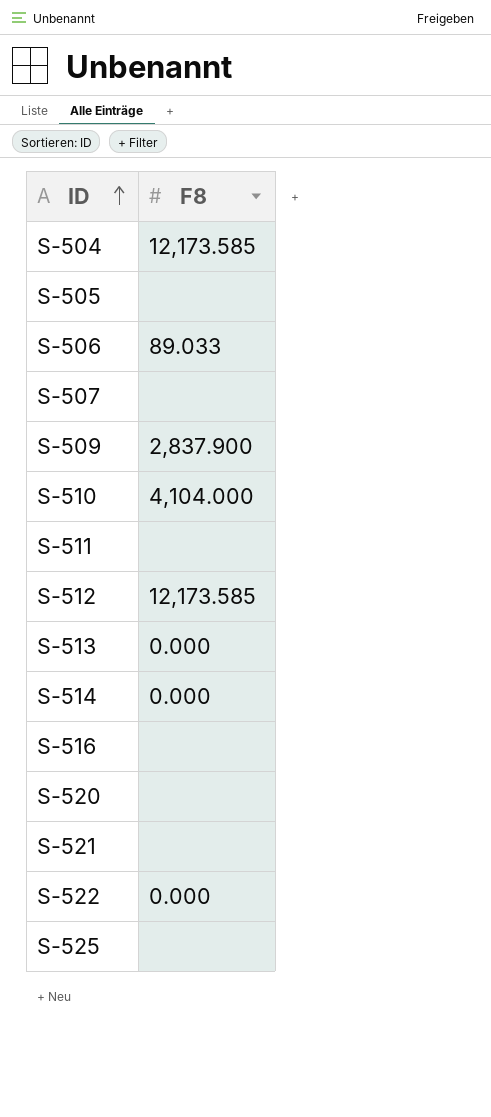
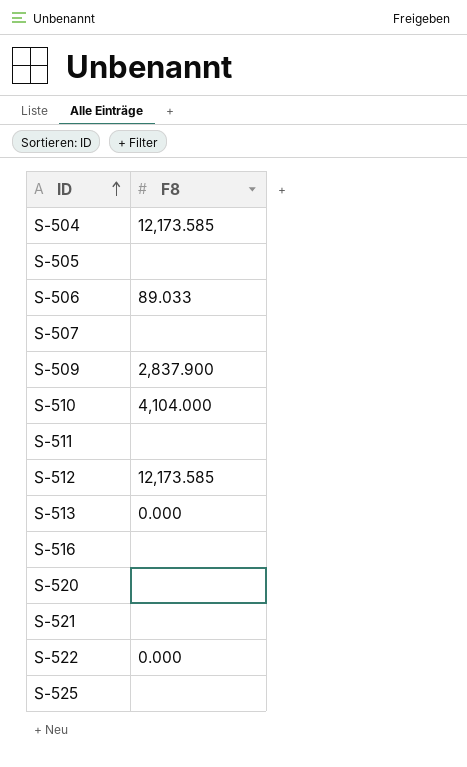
row S-514: 0.000 -> none

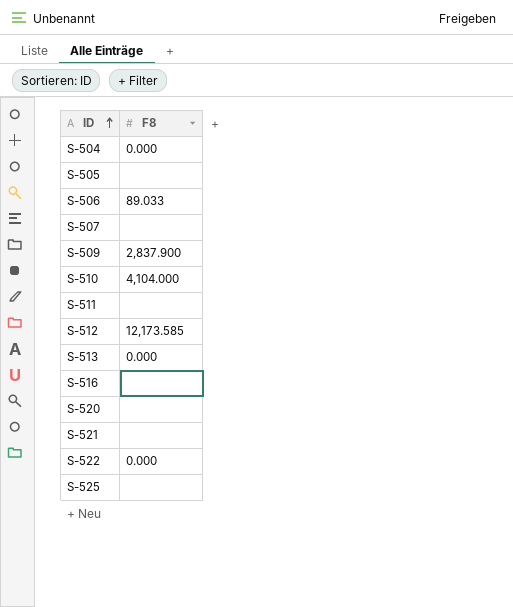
S-504 | F8: 12,173.585 -> 0.000

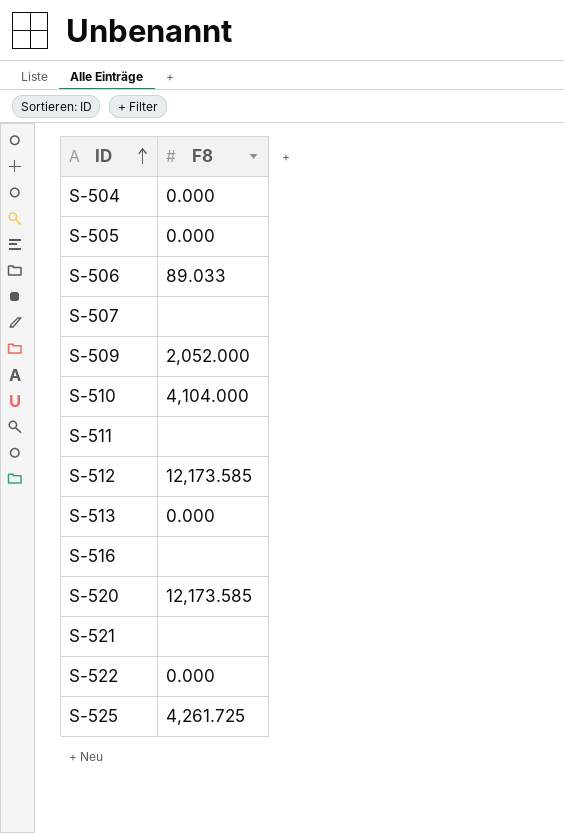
S-505 | F8: none -> 0.000
S-509 | F8: 2,837.900 -> 2,052.000
S-520 | F8: none -> 12,173.585
S-525 | F8: none -> 4,261.725

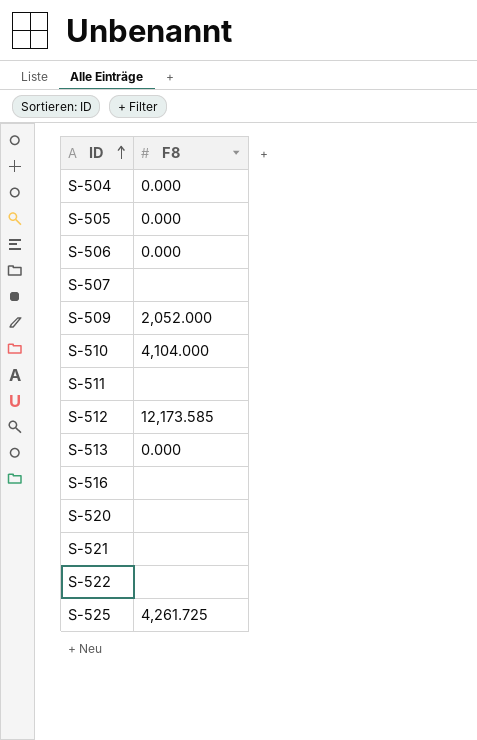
S-506 | F8: 89.033 -> 0.000
S-520 | F8: 12,173.585 -> none
S-522 | F8: 0.000 -> none

